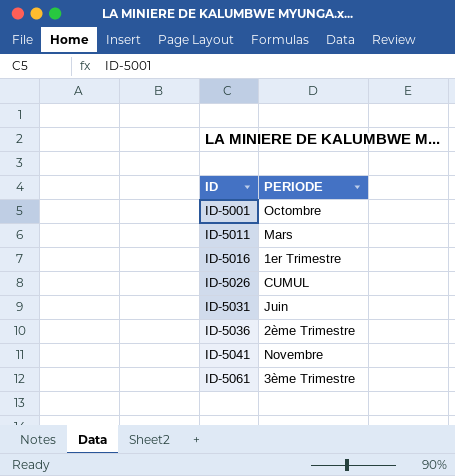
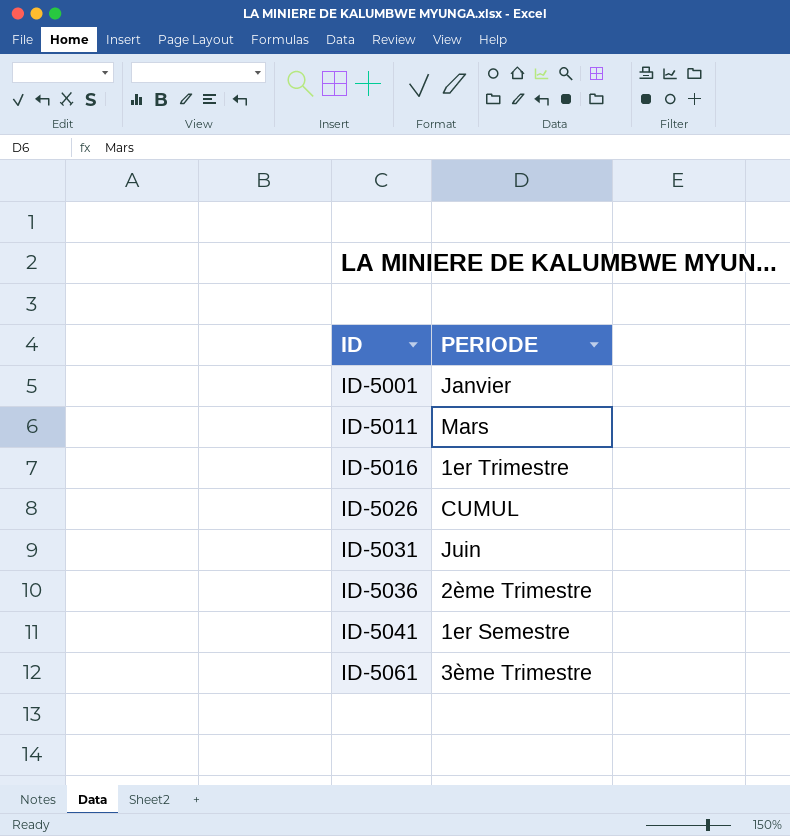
ID-5001 | PERIODE: Octombre -> Janvier
ID-5041 | PERIODE: Novembre -> 1er Semestre

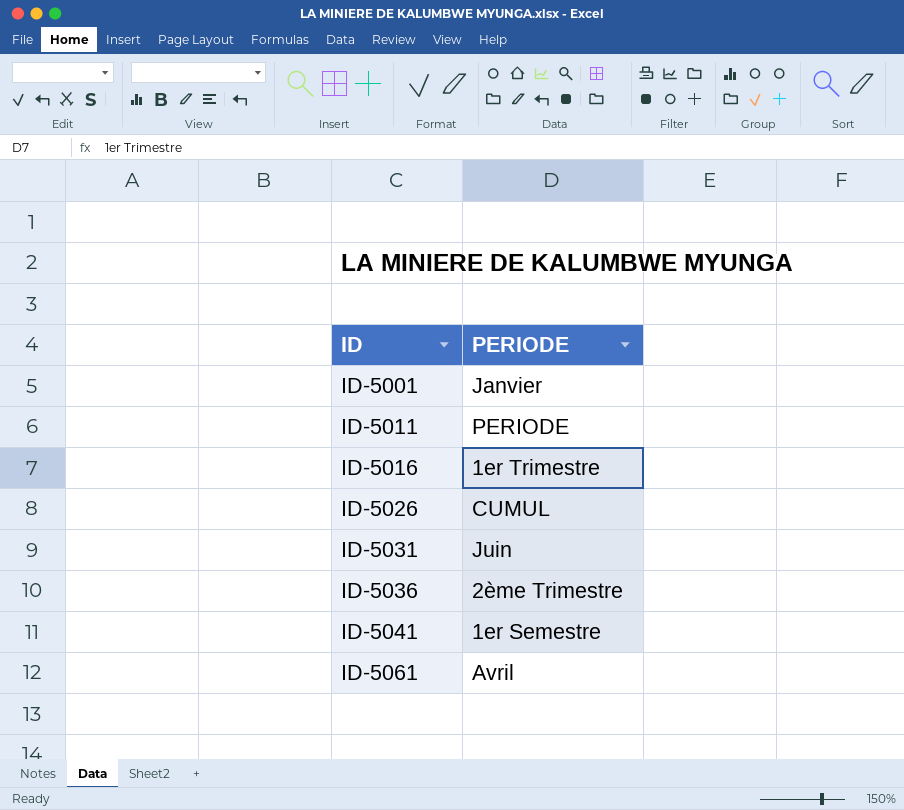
ID-5011 | PERIODE: Mars -> PERIODE
ID-5061 | PERIODE: 3ème Trimestre -> Avril

